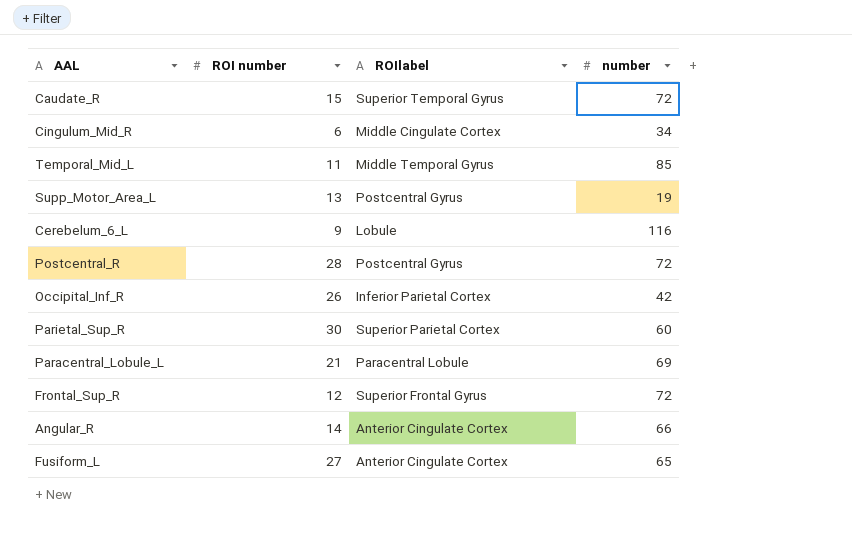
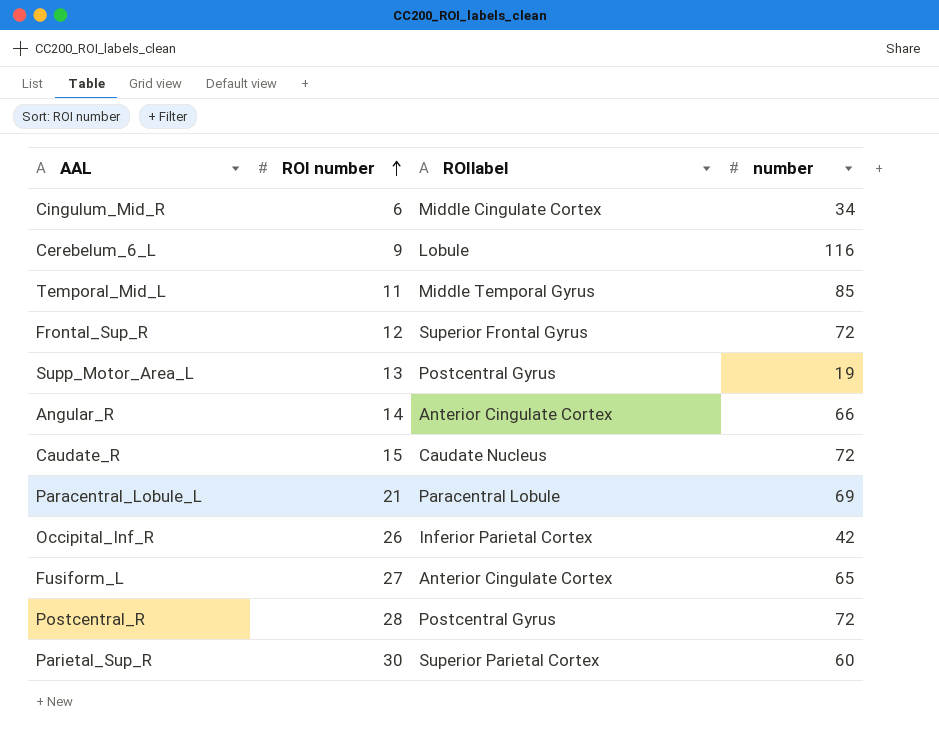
row order: none -> ROI number ascending
Caudate_R | ROIlabel: Superior Temporal Gyrus -> Caudate Nucleus

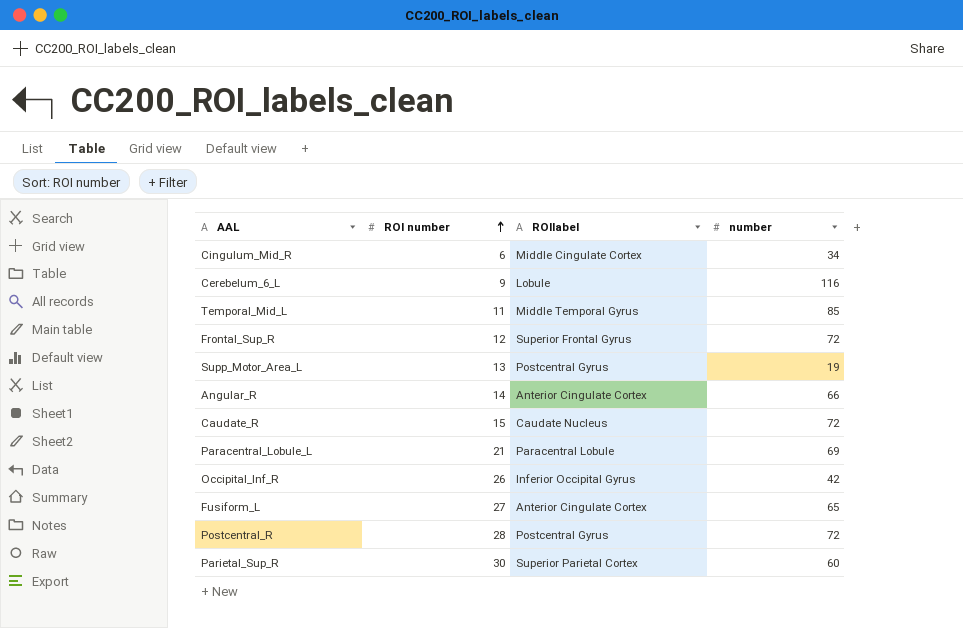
Occipital_Inf_R | ROIlabel: Inferior Parietal Cortex -> Inferior Occipital Gyrus

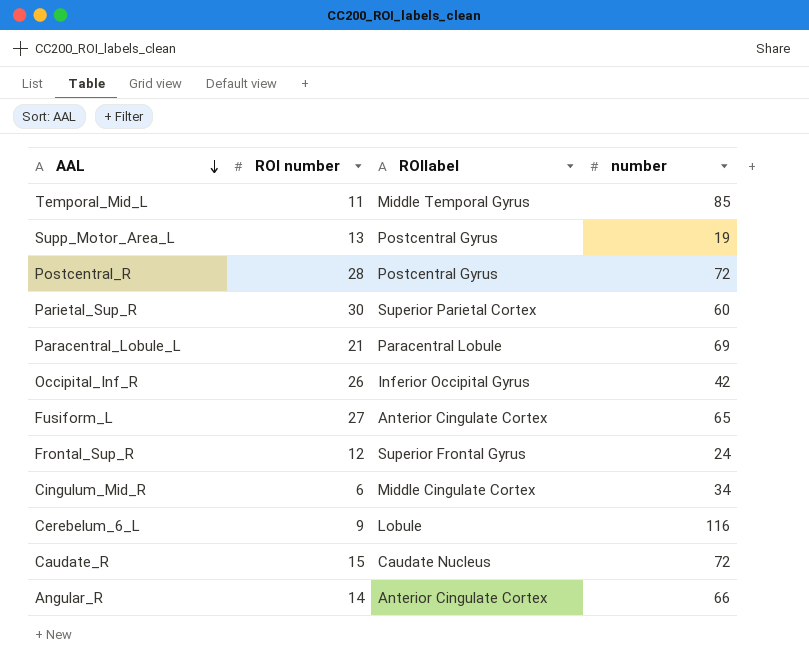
row order: ROI number ascending -> AAL descending
Frontal_Sup_R | number: 72 -> 24

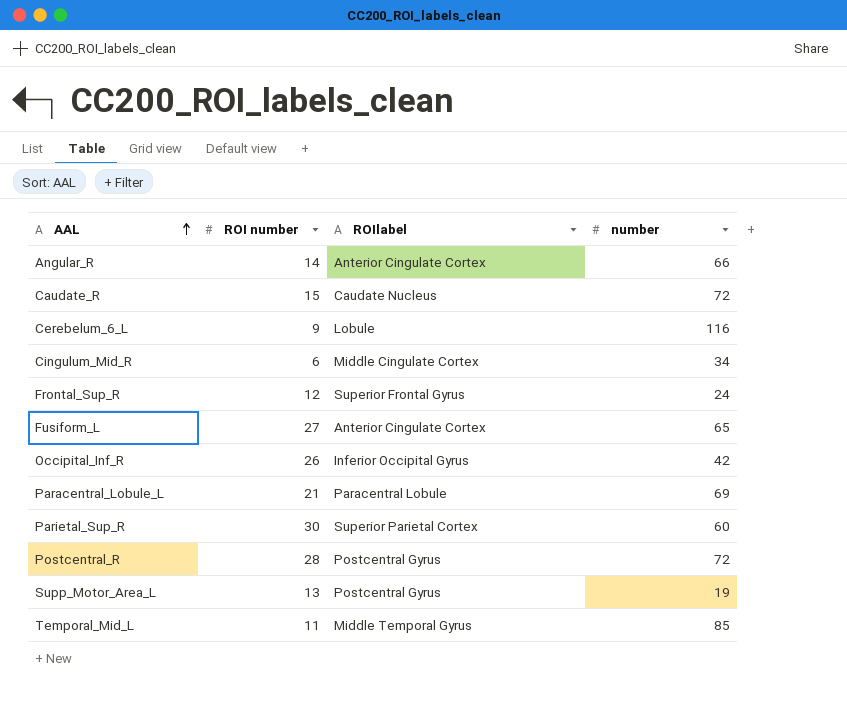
row order: AAL descending -> AAL ascending

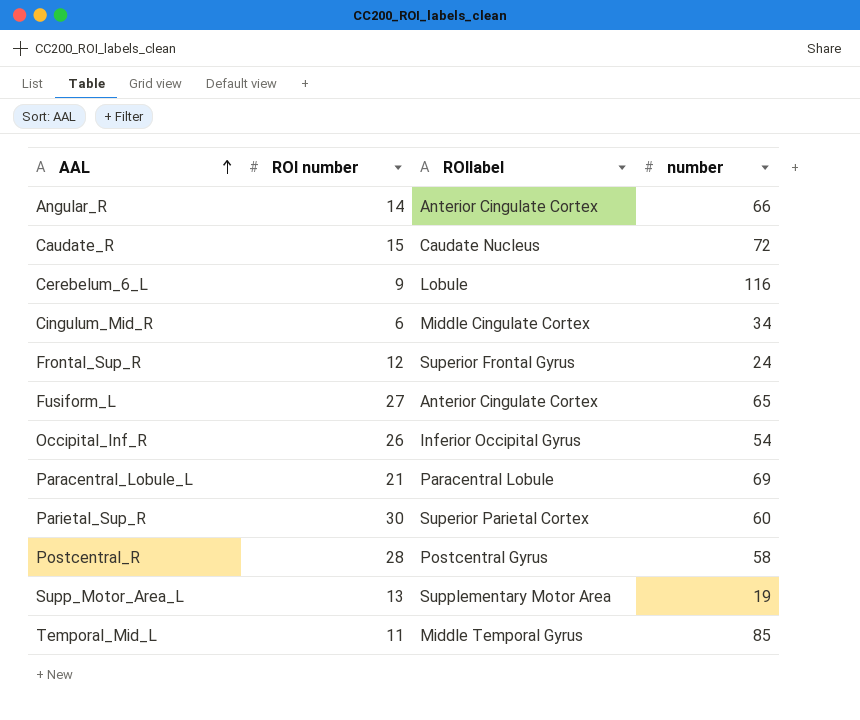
Occipital_Inf_R | number: 42 -> 54
Postcentral_R | number: 72 -> 58
Supp_Motor_Area_L | ROIlabel: Postcentral Gyrus -> Supplementary Motor Area

